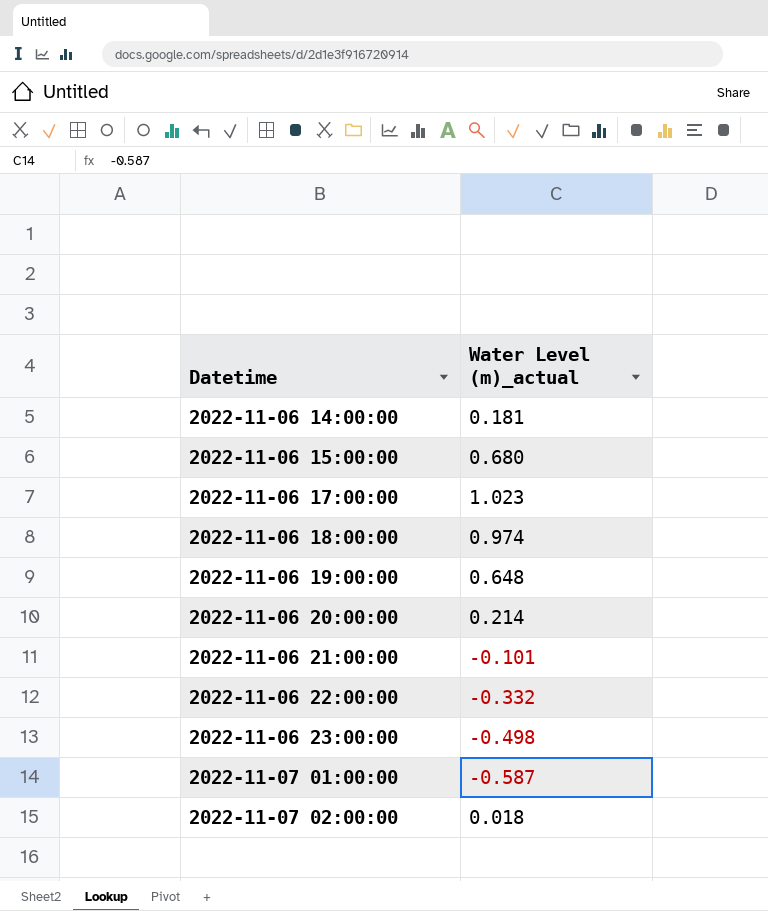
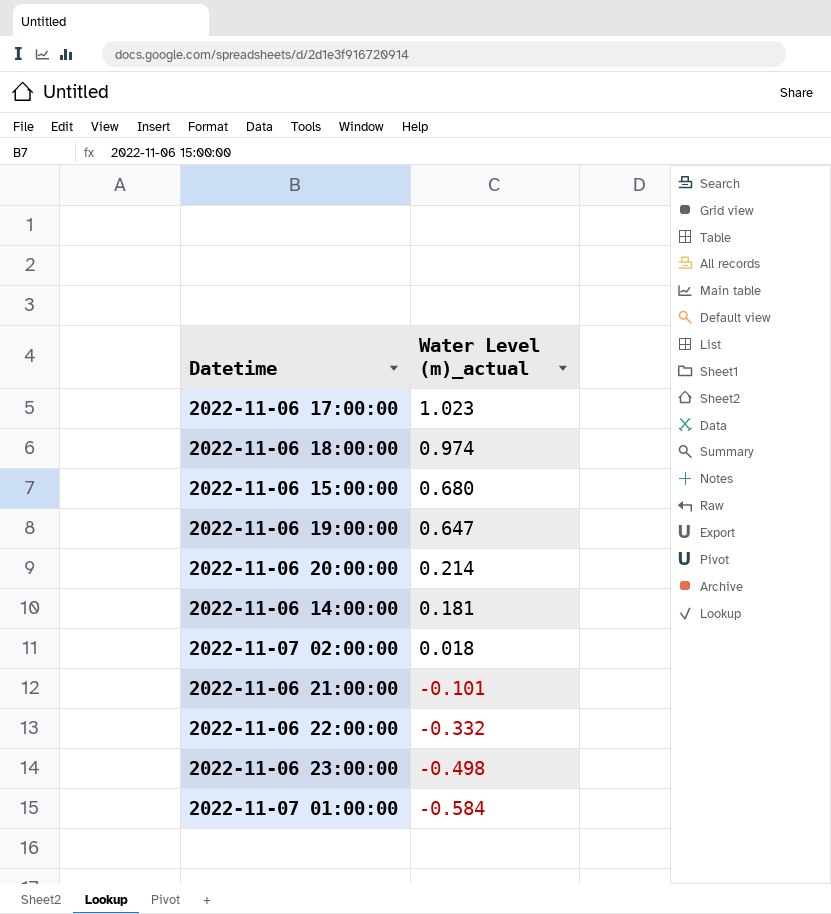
row order: Datetime ascending -> Water Level (m)_actual descending
2022-11-06 19:00:00 | Water Level (m)_actual: 0.648 -> 0.647
2022-11-07 01:00:00 | Water Level (m)_actual: -0.587 -> -0.584

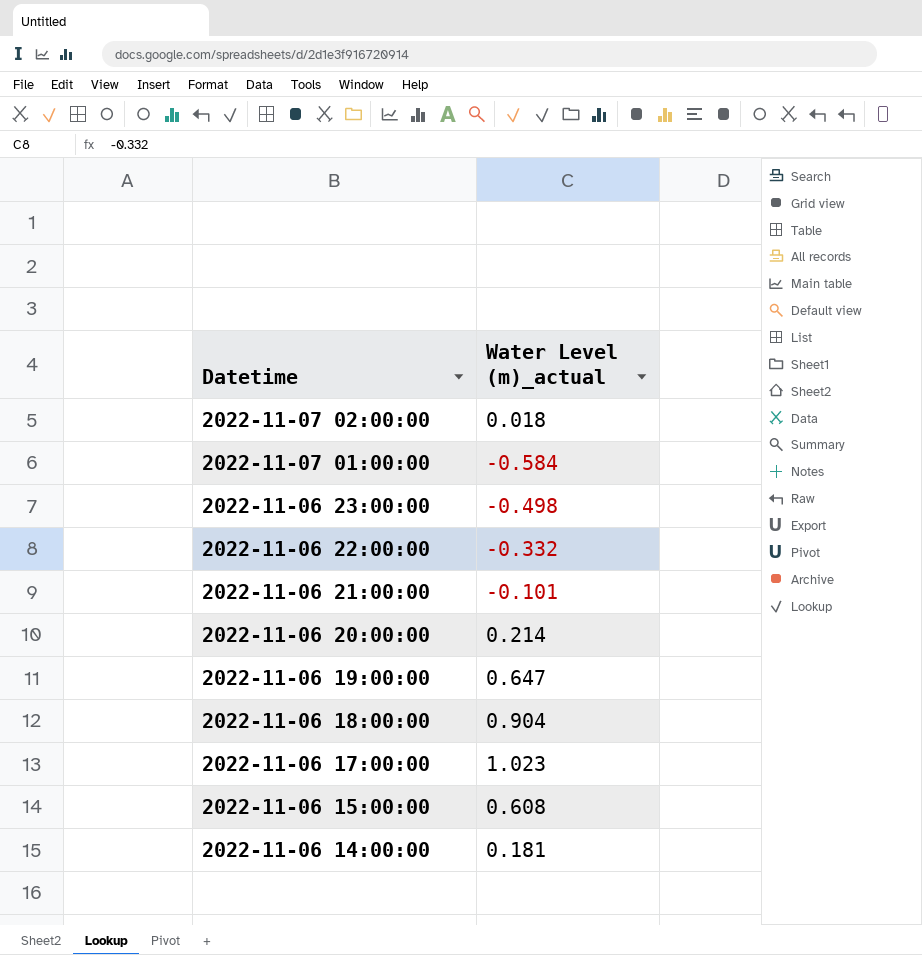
row order: Water Level (m)_actual descending -> Datetime descending
2022-11-06 18:00:00 | Water Level (m)_actual: 0.974 -> 0.904
2022-11-06 15:00:00 | Water Level (m)_actual: 0.680 -> 0.608

